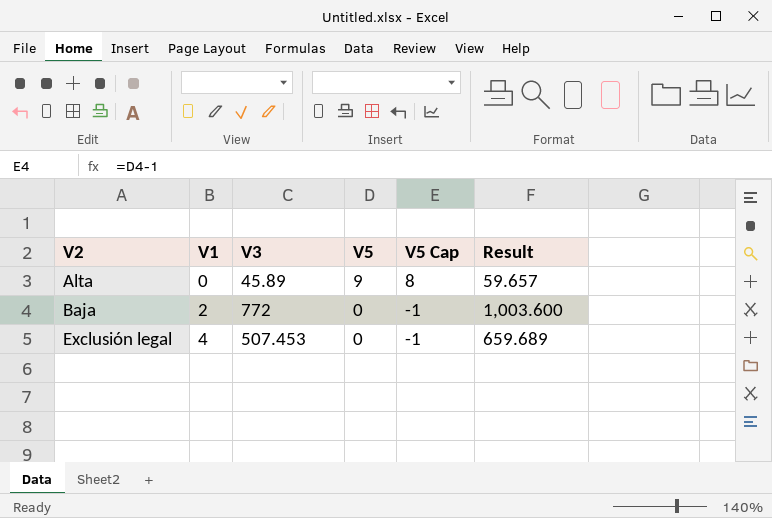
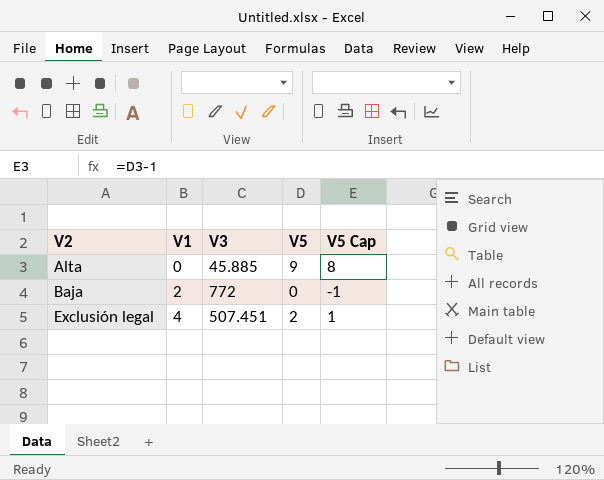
column Result | formula: [V3] * 1.3 -> none
Alta | V3: 45.89 -> 45.885
Exclusión legal | V3: 507.453 -> 507.451
Exclusión legal | V5: 0 -> 2
Exclusión legal | V5 Cap: -1 -> 1

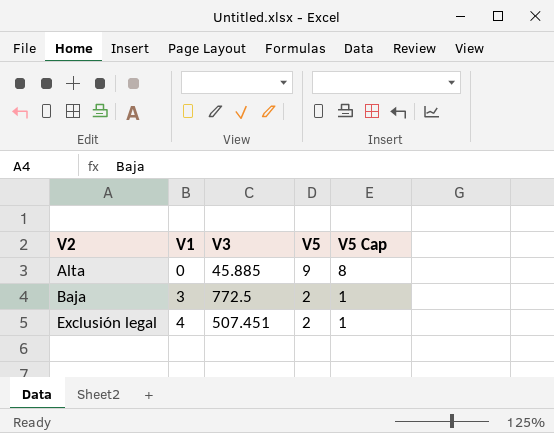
Baja | V1: 2 -> 3
Baja | V3: 772 -> 772.5
Baja | V5: 0 -> 2
Baja | V5 Cap: -1 -> 1

